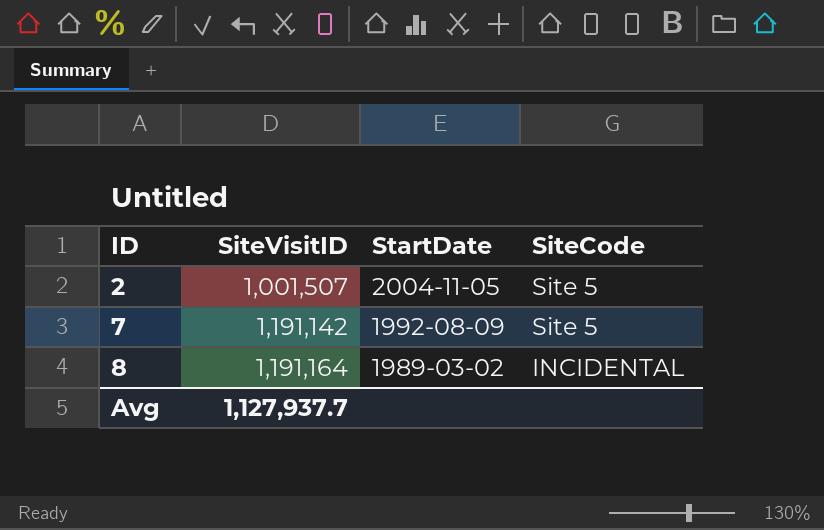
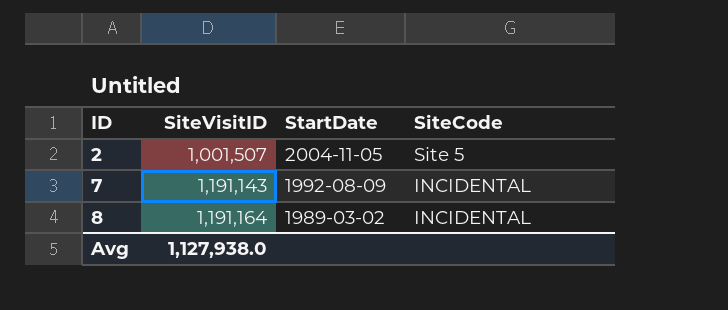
7 | SiteVisitID: 1,191,142 -> 1,191,143
7 | SiteCode: Site 5 -> INCIDENTAL
Avg | SiteVisitID: 1,127,937.7 -> 1,127,938.0

